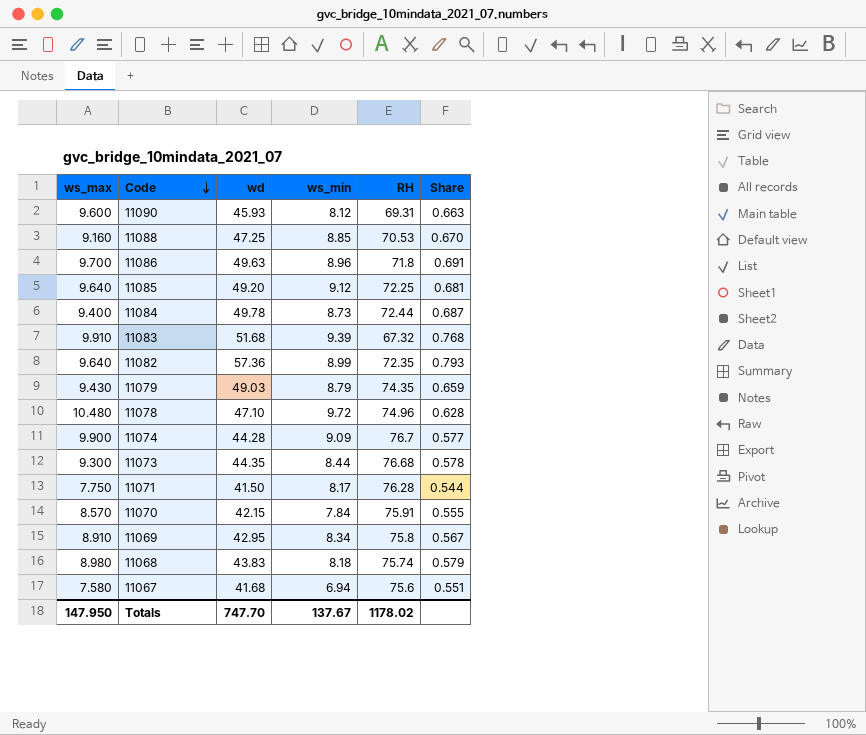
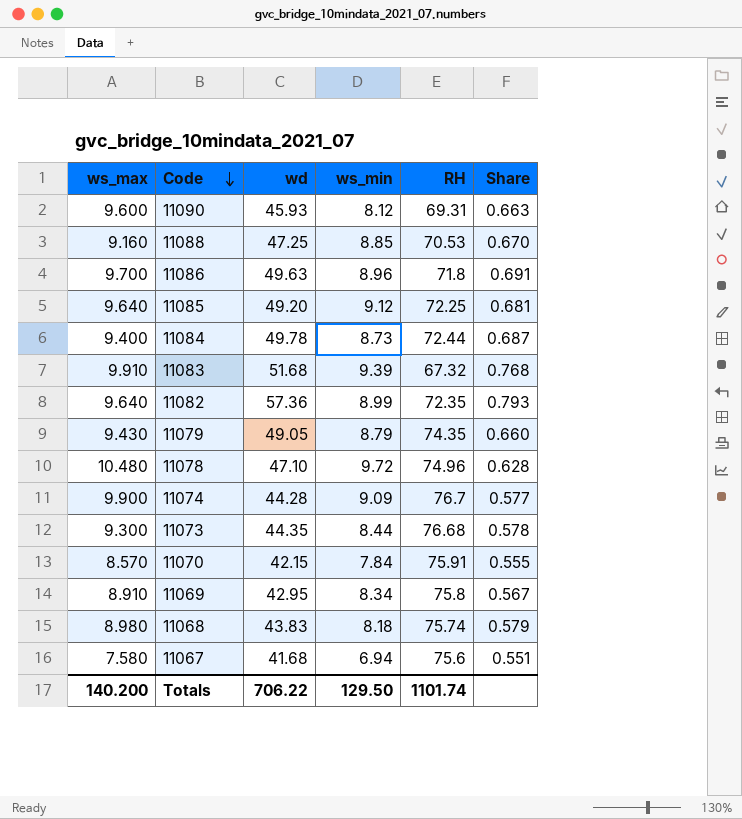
row 11071: 7.750 | 41.50 | 8.17 | 76.28 | 0.544 -> none
11079 | wd: 49.03 -> 49.05
11079 | Share: 0.659 -> 0.660
Totals | ws_max: 147.950 -> 140.200
Totals | wd: 747.70 -> 706.22
Totals | ws_min: 137.67 -> 129.50
Totals | RH: 1178.02 -> 1101.74

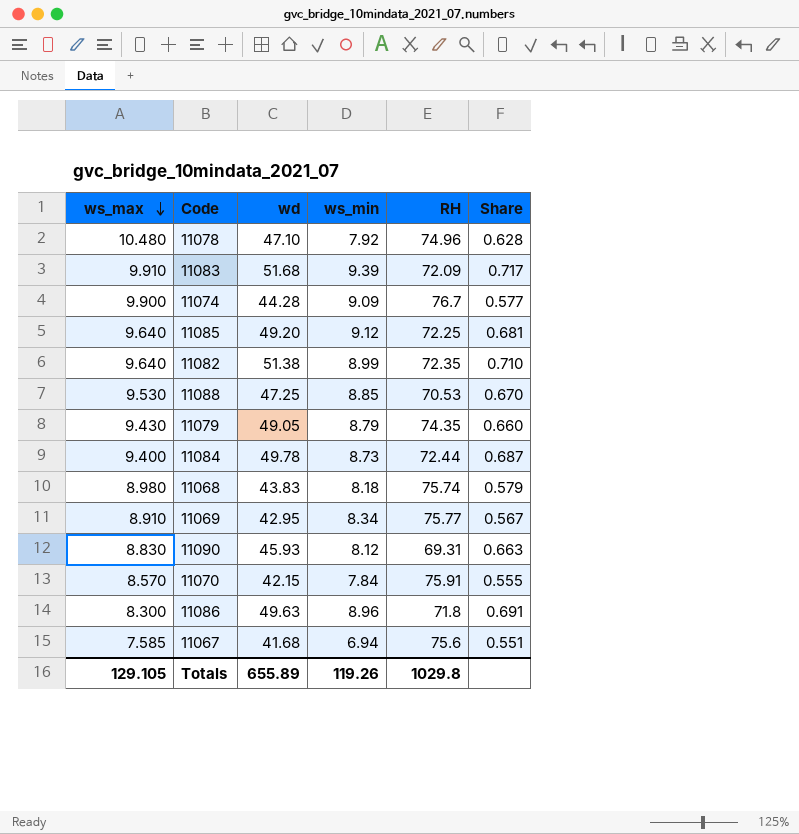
row order: Code descending -> ws_max descending
row 11073: 9.300 | 44.35 | 8.44 | 76.68 | 0.578 -> none
11078 | ws_min: 9.72 -> 7.92
11083 | RH: 67.32 -> 72.09
11083 | Share: 0.768 -> 0.717
11082 | wd: 57.36 -> 51.38
11082 | Share: 0.793 -> 0.710
11088 | ws_max: 9.160 -> 9.530
11069 | RH: 75.8 -> 75.77
11090 | ws_max: 9.600 -> 8.830
11086 | ws_max: 9.700 -> 8.300
11067 | ws_max: 7.580 -> 7.585
Totals | ws_max: 140.200 -> 129.105
Totals | wd: 706.22 -> 655.89
Totals | ws_min: 129.50 -> 119.26
Totals | RH: 1101.74 -> 1029.8

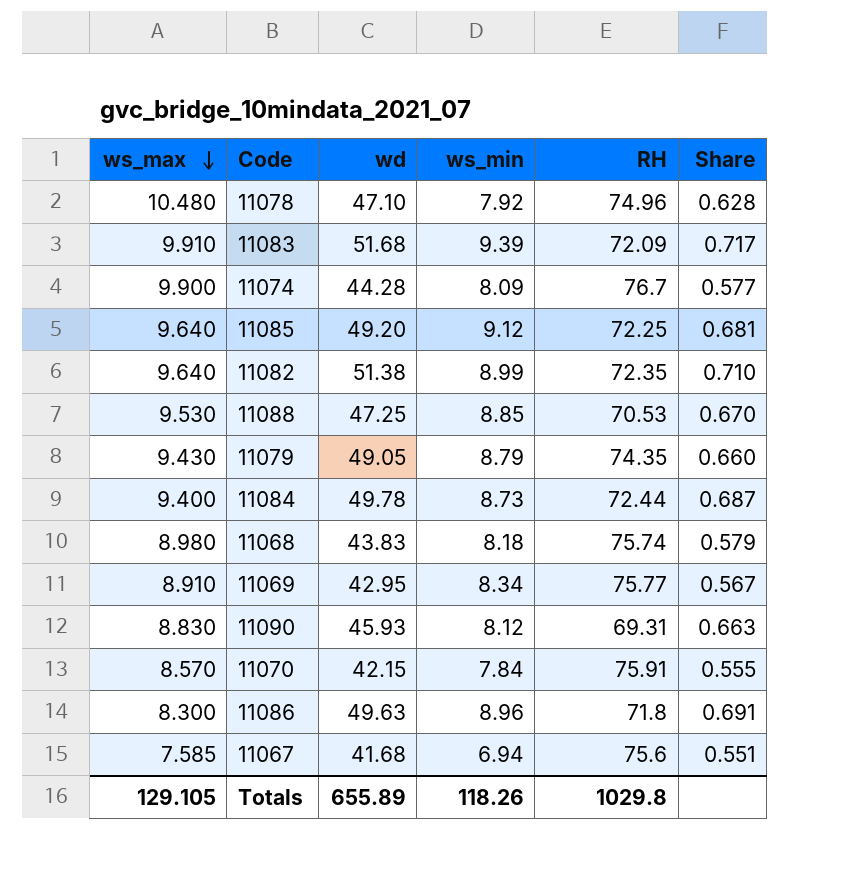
11074 | ws_min: 9.09 -> 8.09
Totals | ws_min: 119.26 -> 118.26

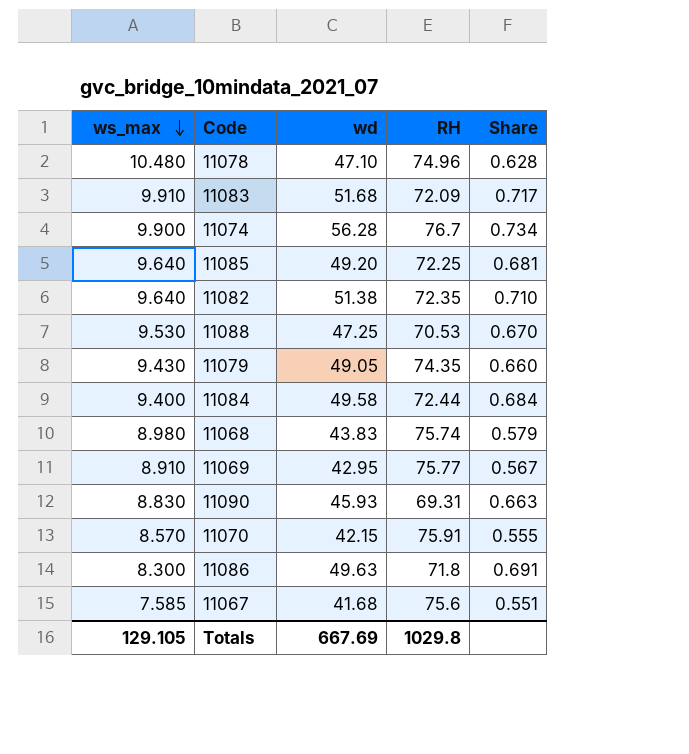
column ws_min | position: 4 -> none
11074 | wd: 44.28 -> 56.28
11074 | Share: 0.577 -> 0.734
11084 | wd: 49.78 -> 49.58
11084 | Share: 0.687 -> 0.684
Totals | wd: 655.89 -> 667.69

